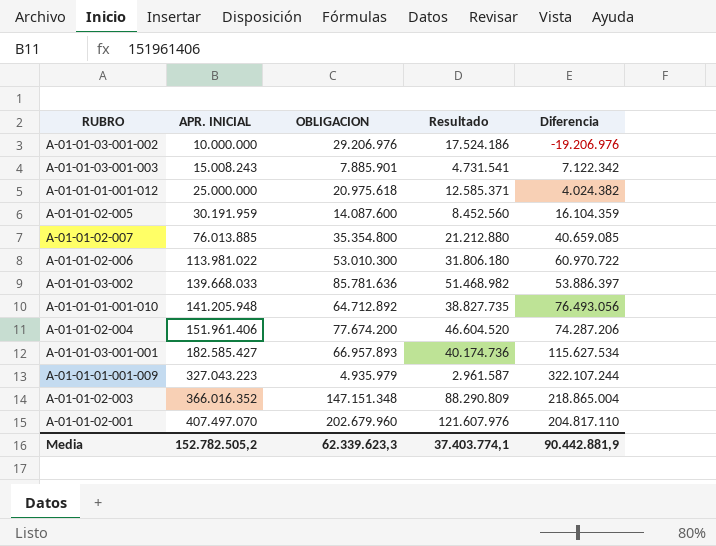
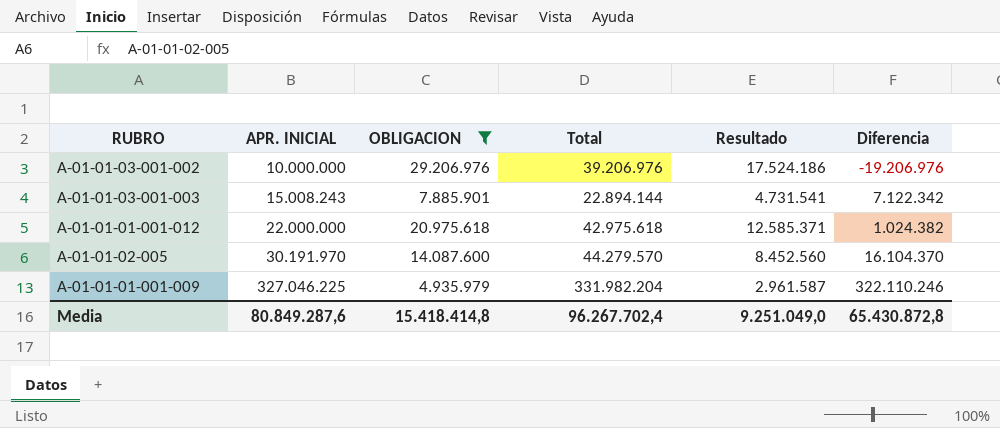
filter: none -> OBLIGACION <= 29.206.976
column Total | formula: none -> [APR. INICIAL] + [OBLIGACION]
A-01-01-01-001-012 | APR. INICIAL: 25.000.000 -> 22.000.000
A-01-01-01-001-012 | Diferencia: 4.024.382 -> 1.024.382
A-01-01-02-005 | APR. INICIAL: 30.191.959 -> 30.191.970
A-01-01-02-005 | Diferencia: 16.104.359 -> 16.104.370
A-01-01-01-001-009 | APR. INICIAL: 327.043.223 -> 327.046.225
A-01-01-01-001-009 | Diferencia: 322.107.244 -> 322.110.246
Media | APR. INICIAL: 152.782.505,2 -> 80.849.287,6
Media | OBLIGACION: 62.339.623,3 -> 15.418.414,8
Media | Resultado: 37.403.774,1 -> 9.251.049,0
Media | Diferencia: 90.442.881,9 -> 65.430.872,8

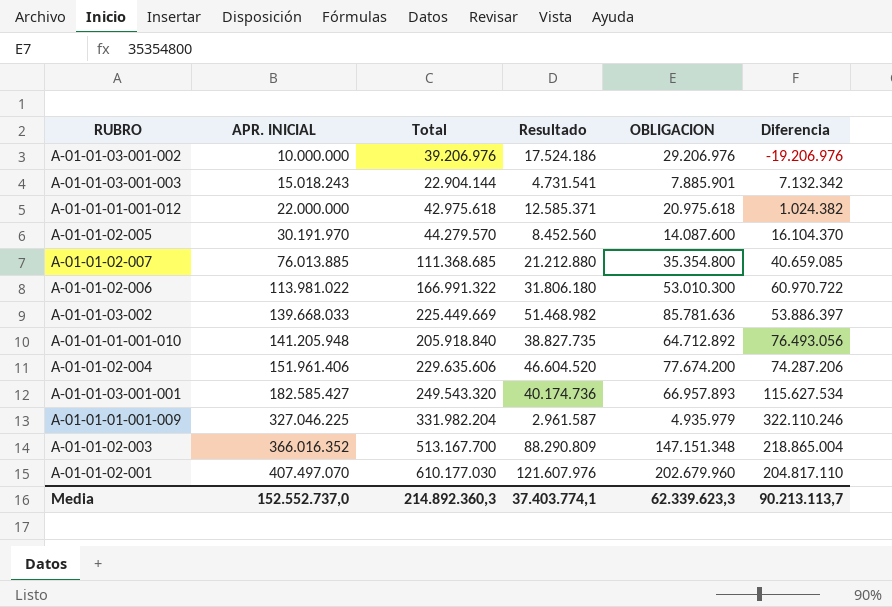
filter: OBLIGACION <= 29.206.976 -> none
column OBLIGACION | position: 3 -> 5
A-01-01-03-001-003 | APR. INICIAL: 15.008.243 -> 15.018.243
A-01-01-03-001-003 | Total: 22.894.144 -> 22.904.144
A-01-01-03-001-003 | Diferencia: 7.122.342 -> 7.132.342
Media | APR. INICIAL: 80.849.287,6 -> 152.552.737,0
Media | Total: 96.267.702,4 -> 214.892.360,3
Media | Resultado: 9.251.049,0 -> 37.403.774,1
Media | OBLIGACION: 15.418.414,8 -> 62.339.623,3
Media | Diferencia: 65.430.872,8 -> 90.213.113,7

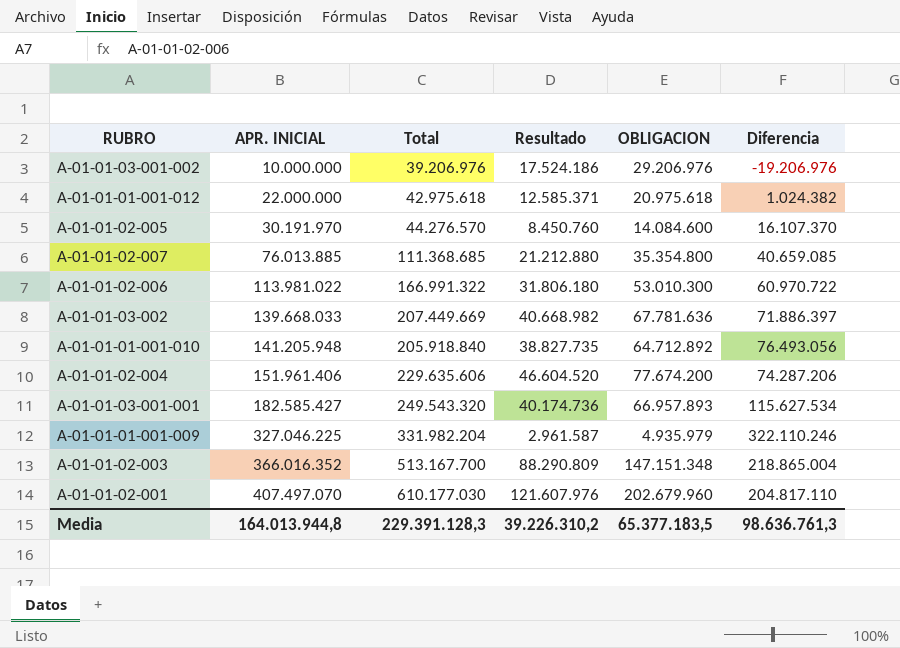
row A-01-01-03-001-003: 15.018.243 | 22.904.144 | 4.731.541 | 7.885.901 | 7.132.342 -> none
A-01-01-02-005 | Total: 44.279.570 -> 44.276.570
A-01-01-02-005 | Resultado: 8.452.560 -> 8.450.760
A-01-01-02-005 | OBLIGACION: 14.087.600 -> 14.084.600
A-01-01-02-005 | Diferencia: 16.104.370 -> 16.107.370
A-01-01-03-002 | Total: 225.449.669 -> 207.449.669
A-01-01-03-002 | Resultado: 51.468.982 -> 40.668.982
A-01-01-03-002 | OBLIGACION: 85.781.636 -> 67.781.636
A-01-01-03-002 | Diferencia: 53.886.397 -> 71.886.397
Media | APR. INICIAL: 152.552.737,0 -> 164.013.944,8
Media | Total: 214.892.360,3 -> 229.391.128,3
Media | Resultado: 37.403.774,1 -> 39.226.310,2
Media | OBLIGACION: 62.339.623,3 -> 65.377.183,5
Media | Diferencia: 90.213.113,7 -> 98.636.761,3

